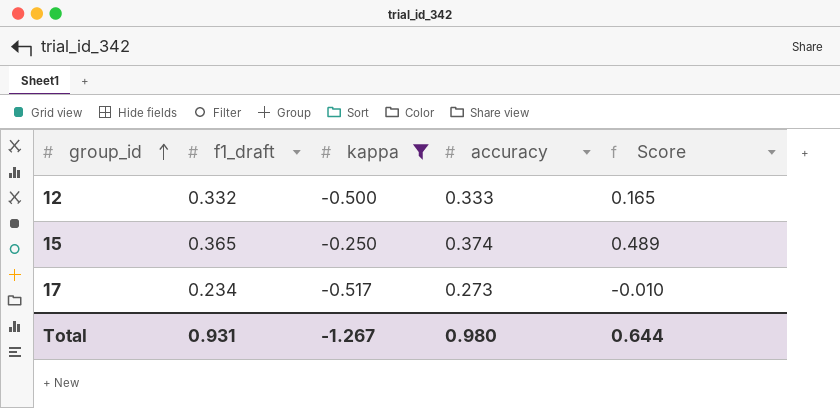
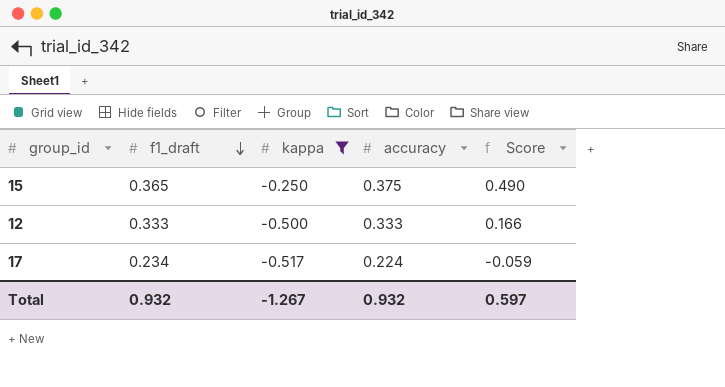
row order: group_id ascending -> f1_draft descending
15 | accuracy: 0.374 -> 0.375
15 | Score: 0.489 -> 0.490
12 | f1_draft: 0.332 -> 0.333
12 | Score: 0.165 -> 0.166
17 | accuracy: 0.273 -> 0.224
17 | Score: -0.010 -> -0.059
Total | f1_draft: 0.931 -> 0.932
Total | accuracy: 0.980 -> 0.932
Total | Score: 0.644 -> 0.597

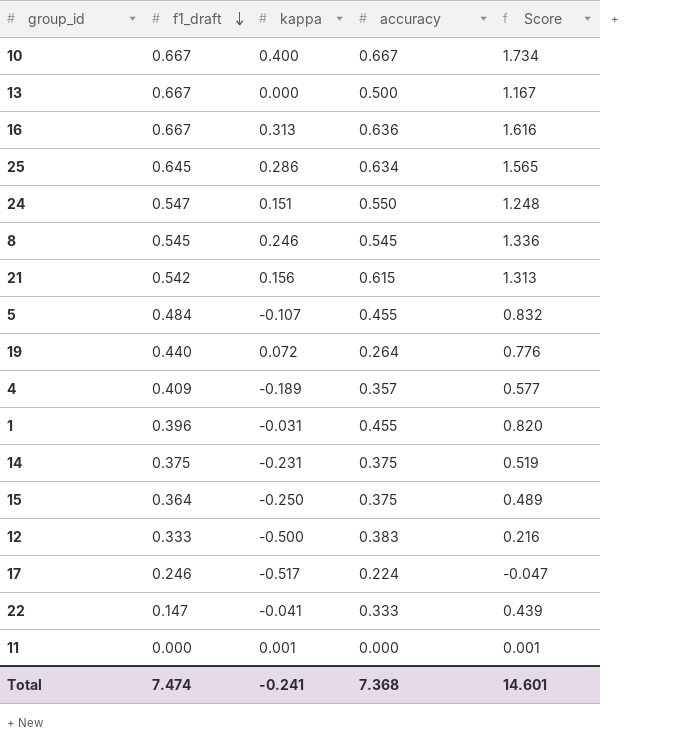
filter: kappa <= -0.250 -> none
15 | f1_draft: 0.365 -> 0.364
15 | Score: 0.490 -> 0.489
12 | accuracy: 0.333 -> 0.383
12 | Score: 0.166 -> 0.216
17 | f1_draft: 0.234 -> 0.246
17 | Score: -0.059 -> -0.047
Total | f1_draft: 0.932 -> 7.474
Total | kappa: -1.267 -> -0.241
Total | accuracy: 0.932 -> 7.368
Total | Score: 0.597 -> 14.601

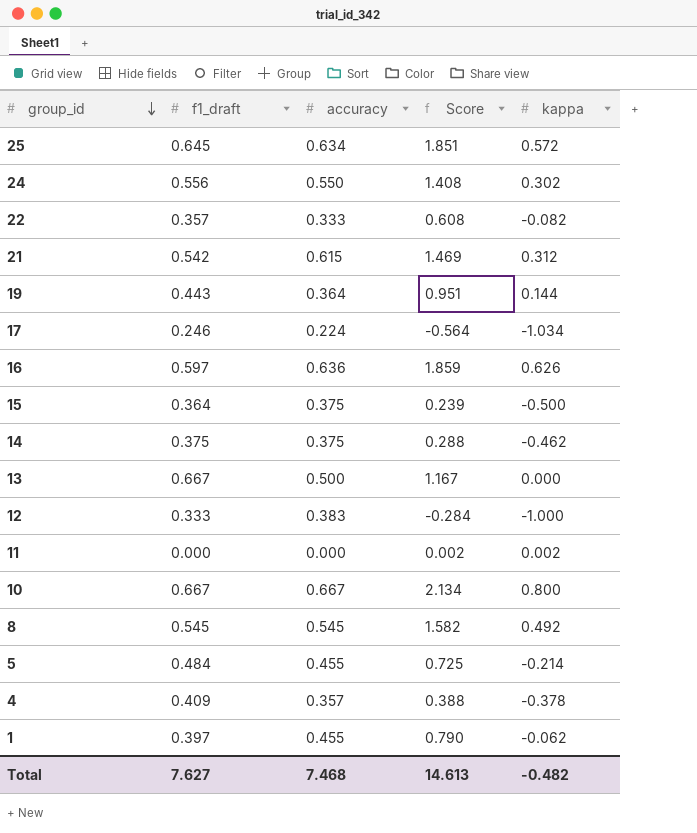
row order: f1_draft descending -> group_id descending
column kappa | position: 3 -> 5
25 | Score: 1.565 -> 1.851
25 | kappa: 0.286 -> 0.572
24 | f1_draft: 0.547 -> 0.556
24 | Score: 1.248 -> 1.408
24 | kappa: 0.151 -> 0.302
22 | f1_draft: 0.147 -> 0.357
22 | Score: 0.439 -> 0.608
22 | kappa: -0.041 -> -0.082
21 | Score: 1.313 -> 1.469
21 | kappa: 0.156 -> 0.312
19 | f1_draft: 0.440 -> 0.443
19 | accuracy: 0.264 -> 0.364
19 | Score: 0.776 -> 0.951
19 | kappa: 0.072 -> 0.144
17 | Score: -0.047 -> -0.564
17 | kappa: -0.517 -> -1.034
16 | f1_draft: 0.667 -> 0.597
16 | Score: 1.616 -> 1.859
16 | kappa: 0.313 -> 0.626
15 | Score: 0.489 -> 0.239
15 | kappa: -0.250 -> -0.500
14 | Score: 0.519 -> 0.288
14 | kappa: -0.231 -> -0.462
12 | Score: 0.216 -> -0.284
12 | kappa: -0.500 -> -1.000
11 | Score: 0.001 -> 0.002
11 | kappa: 0.001 -> 0.002
10 | Score: 1.734 -> 2.134
10 | kappa: 0.400 -> 0.800
8 | Score: 1.336 -> 1.582
8 | kappa: 0.246 -> 0.492
5 | Score: 0.832 -> 0.725
5 | kappa: -0.107 -> -0.214
4 | Score: 0.577 -> 0.388
4 | kappa: -0.189 -> -0.378
1 | f1_draft: 0.396 -> 0.397
1 | Score: 0.820 -> 0.790
1 | kappa: -0.031 -> -0.062
Total | f1_draft: 7.474 -> 7.627
Total | accuracy: 7.368 -> 7.468
Total | Score: 14.601 -> 14.613
Total | kappa: -0.241 -> -0.482

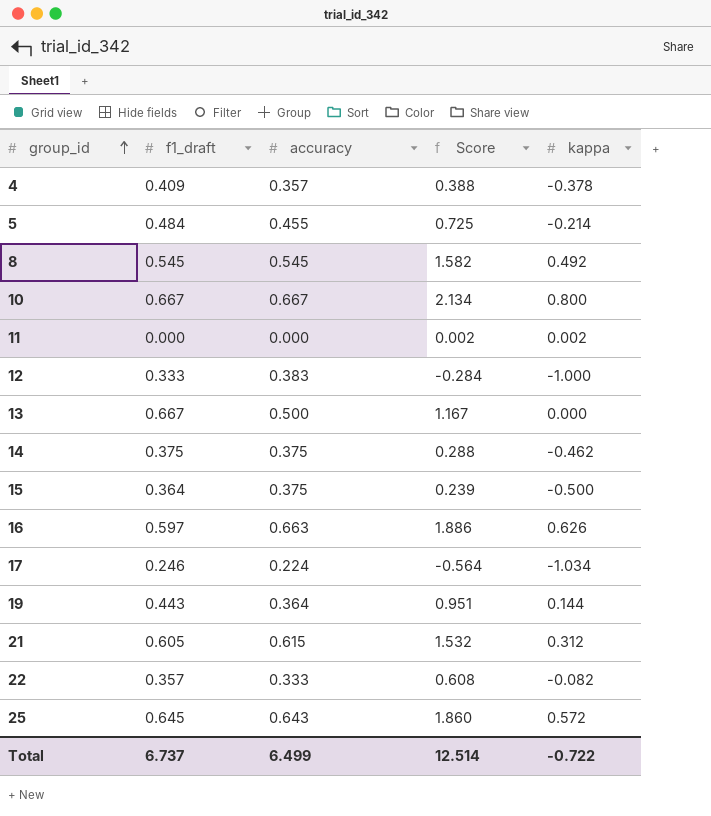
row order: group_id descending -> group_id ascending
row 24: 0.556 | 0.550 | 1.408 | 0.302 -> none
row 1: 0.397 | 0.455 | 0.790 | -0.062 -> none
16 | accuracy: 0.636 -> 0.663
16 | Score: 1.859 -> 1.886
21 | f1_draft: 0.542 -> 0.605
21 | Score: 1.469 -> 1.532
25 | accuracy: 0.634 -> 0.643
25 | Score: 1.851 -> 1.860
Total | f1_draft: 7.627 -> 6.737
Total | accuracy: 7.468 -> 6.499
Total | Score: 14.613 -> 12.514
Total | kappa: -0.482 -> -0.722

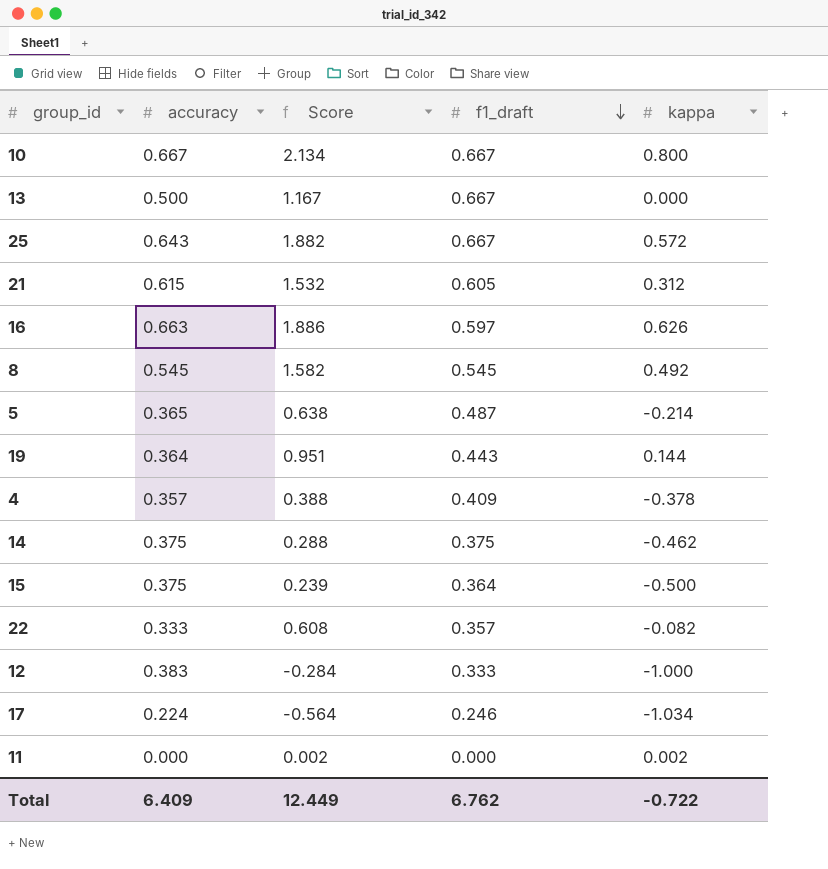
row order: group_id ascending -> f1_draft descending
column f1_draft | position: 2 -> 4
25 | Score: 1.860 -> 1.882
25 | f1_draft: 0.645 -> 0.667
5 | accuracy: 0.455 -> 0.365
5 | Score: 0.725 -> 0.638
5 | f1_draft: 0.484 -> 0.487
Total | accuracy: 6.499 -> 6.409
Total | Score: 12.514 -> 12.449
Total | f1_draft: 6.737 -> 6.762

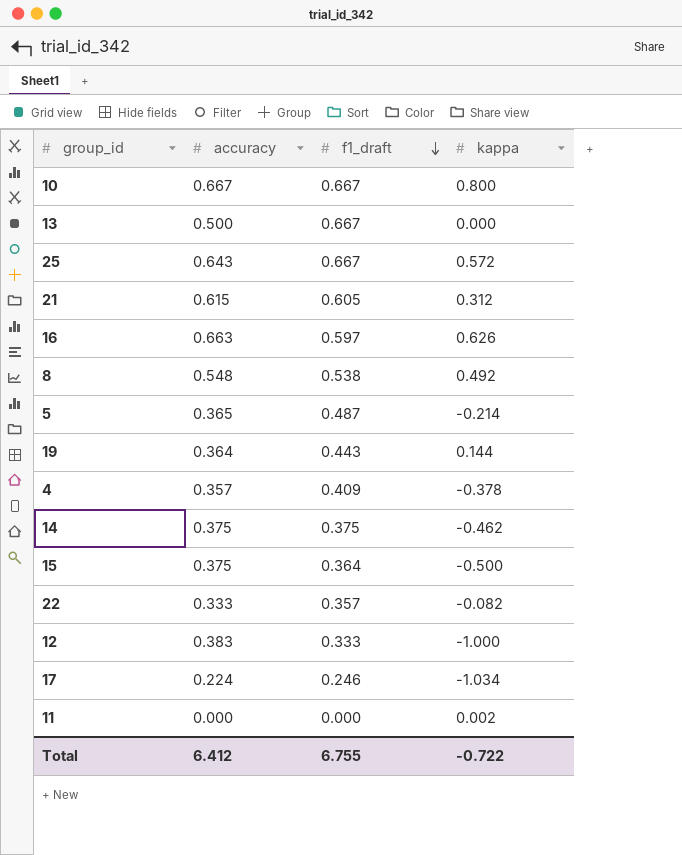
column Score | formula: [accuracy] + [f1_draft] + [kappa] -> none
8 | accuracy: 0.545 -> 0.548
8 | f1_draft: 0.545 -> 0.538
Total | accuracy: 6.409 -> 6.412
Total | f1_draft: 6.762 -> 6.755

